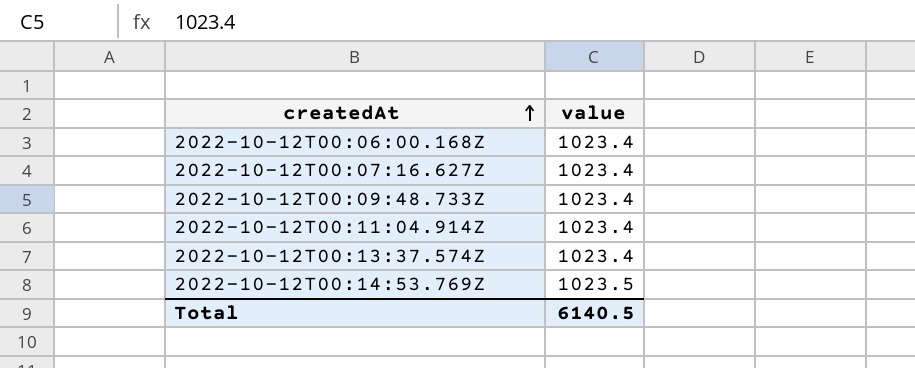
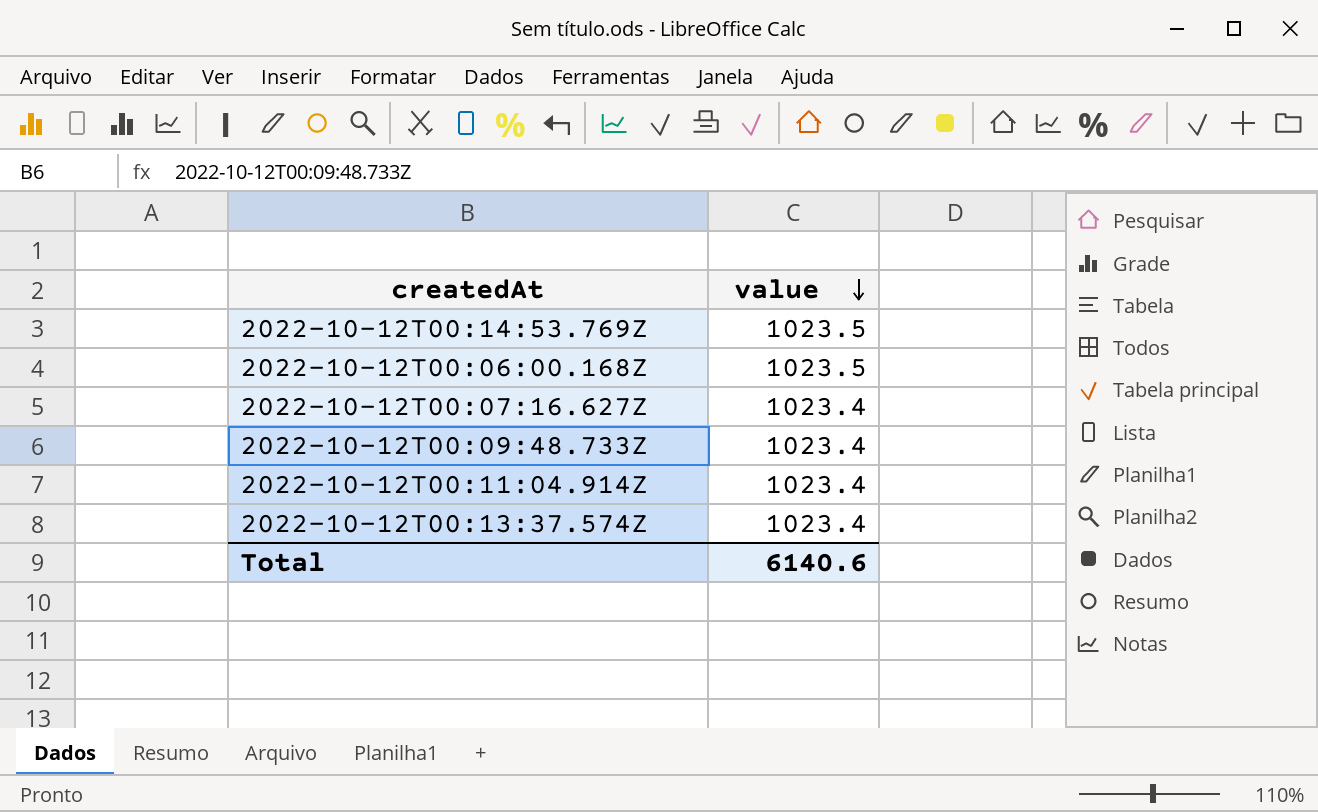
row order: createdAt ascending -> value descending
2022-10-12T00:06:00.168Z | value: 1023.4 -> 1023.5
Total | value: 6140.5 -> 6140.6

